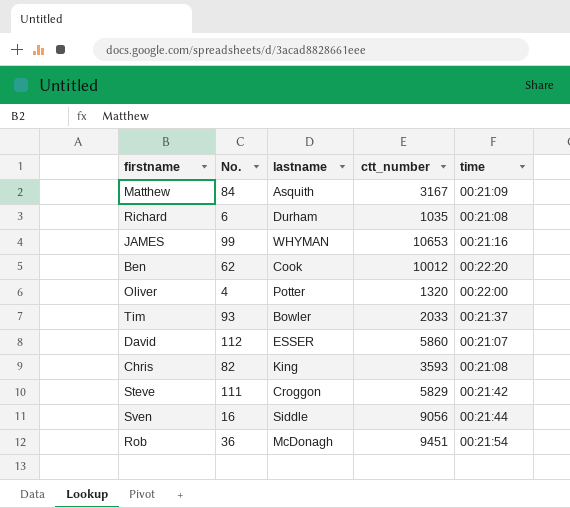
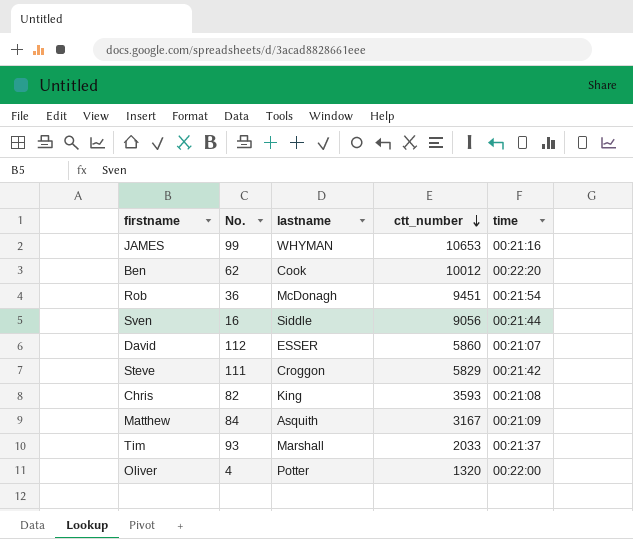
row order: none -> ctt_number descending
row Richard: 6 | Durham | 1035 | 00:21:08 -> none
Tim | lastname: Bowler -> Marshall

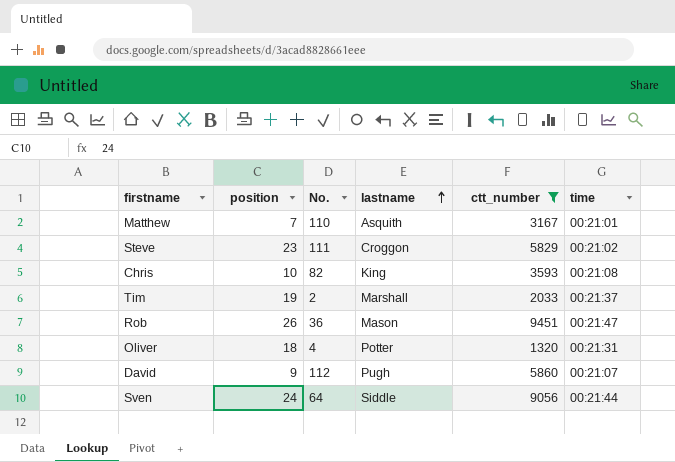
filter: none -> ctt_number <= 9451
row order: ctt_number descending -> lastname ascending
column position | position: none -> 2
Matthew | No.: 84 -> 110
Matthew | time: 00:21:09 -> 00:21:01
Steve | time: 00:21:42 -> 00:21:02
Tim | No.: 93 -> 2
Rob | lastname: McDonagh -> Mason
Rob | time: 00:21:54 -> 00:21:47
Oliver | time: 00:22:00 -> 00:21:31
David | lastname: ESSER -> Pugh
Sven | No.: 16 -> 64

